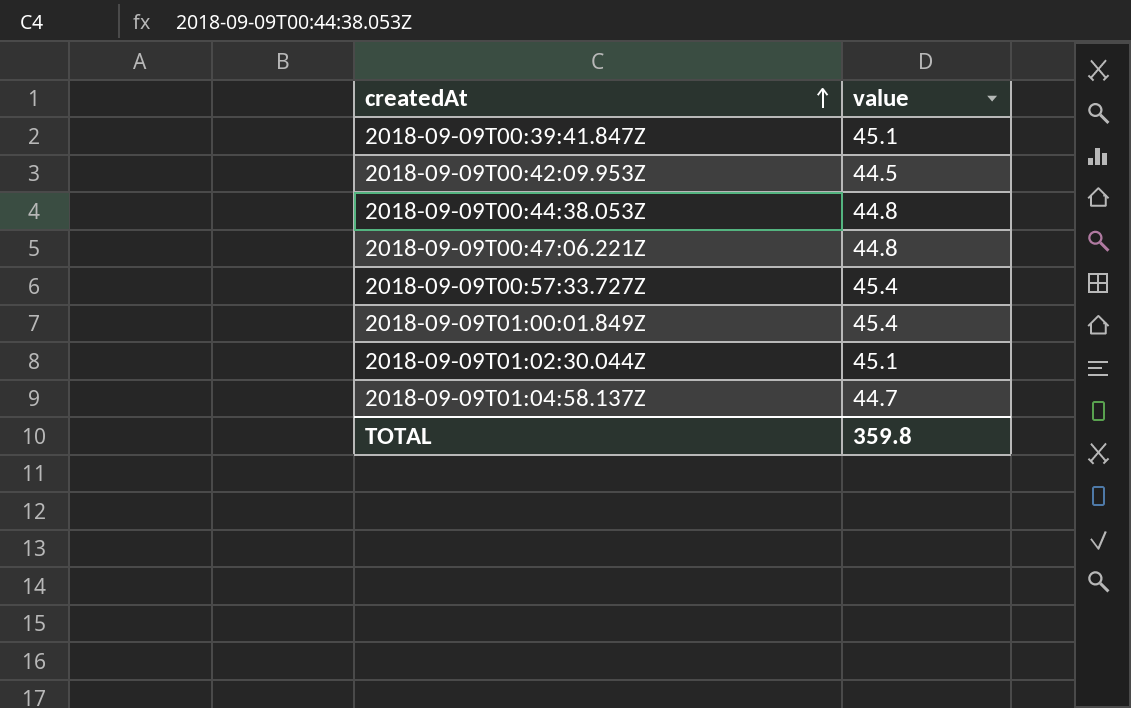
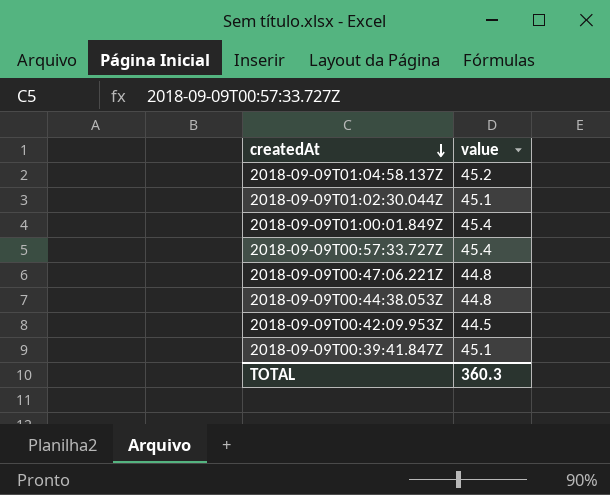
row order: createdAt ascending -> createdAt descending
2018-09-09T01:04:58.137Z | value: 44.7 -> 45.2
TOTAL | value: 359.8 -> 360.3

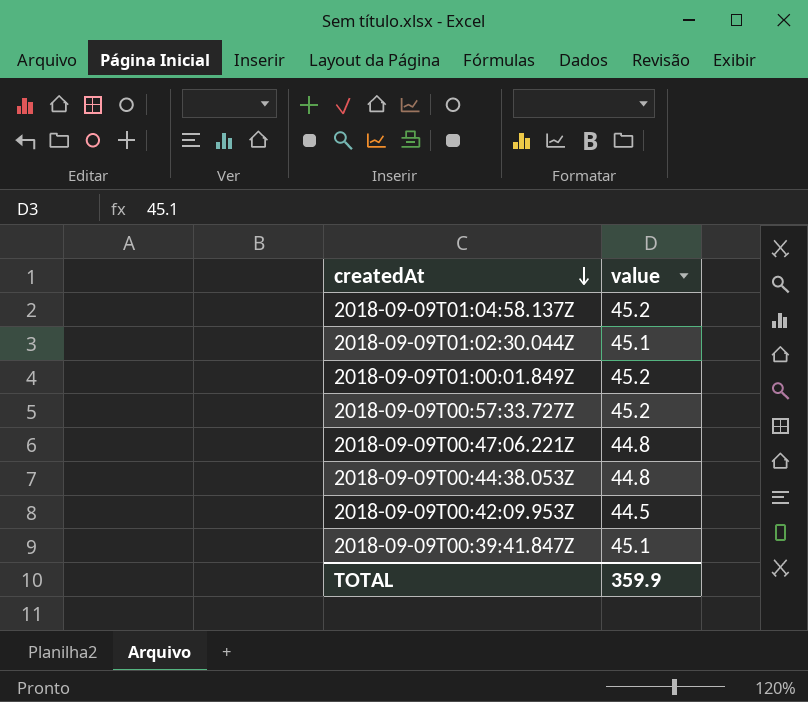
2018-09-09T01:00:01.849Z | value: 45.4 -> 45.2
2018-09-09T00:57:33.727Z | value: 45.4 -> 45.2
TOTAL | value: 360.3 -> 359.9

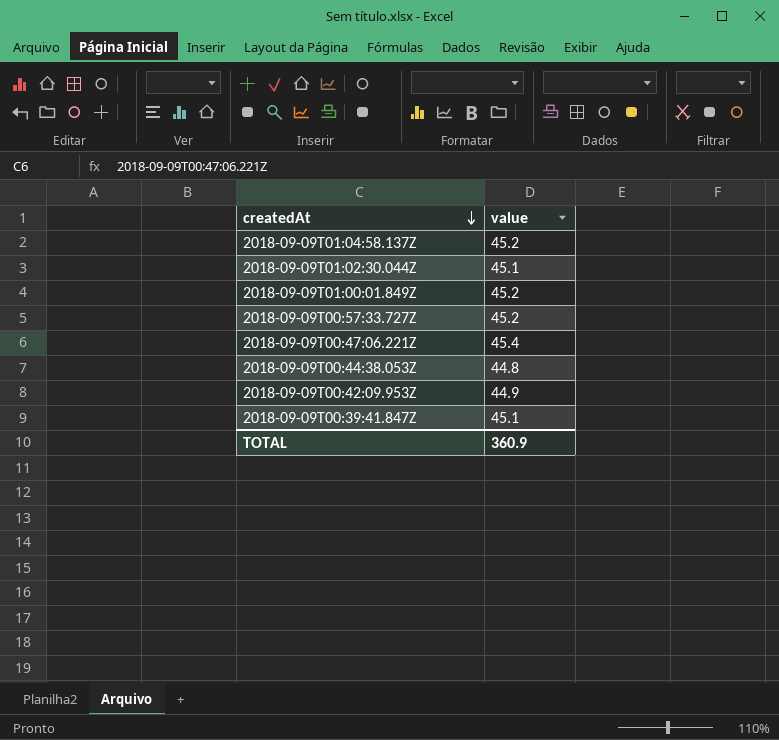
2018-09-09T00:47:06.221Z | value: 44.8 -> 45.4
2018-09-09T00:42:09.953Z | value: 44.5 -> 44.9
TOTAL | value: 359.9 -> 360.9

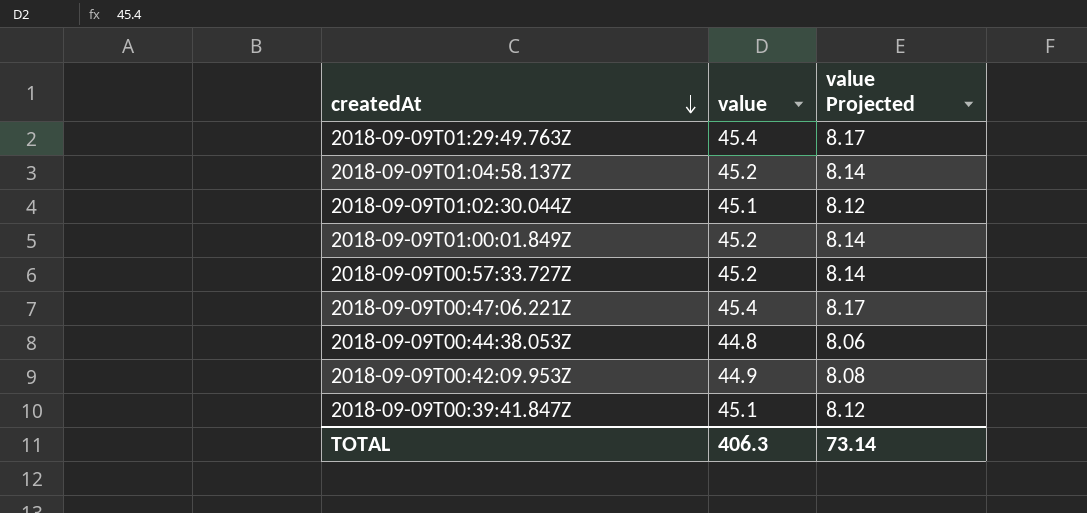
column value Projected | formula: none -> [value] * 0.18
row 2018-09-09T01:29:49.763Z: none -> 45.4 | 8.17
TOTAL | value: 360.9 -> 406.3

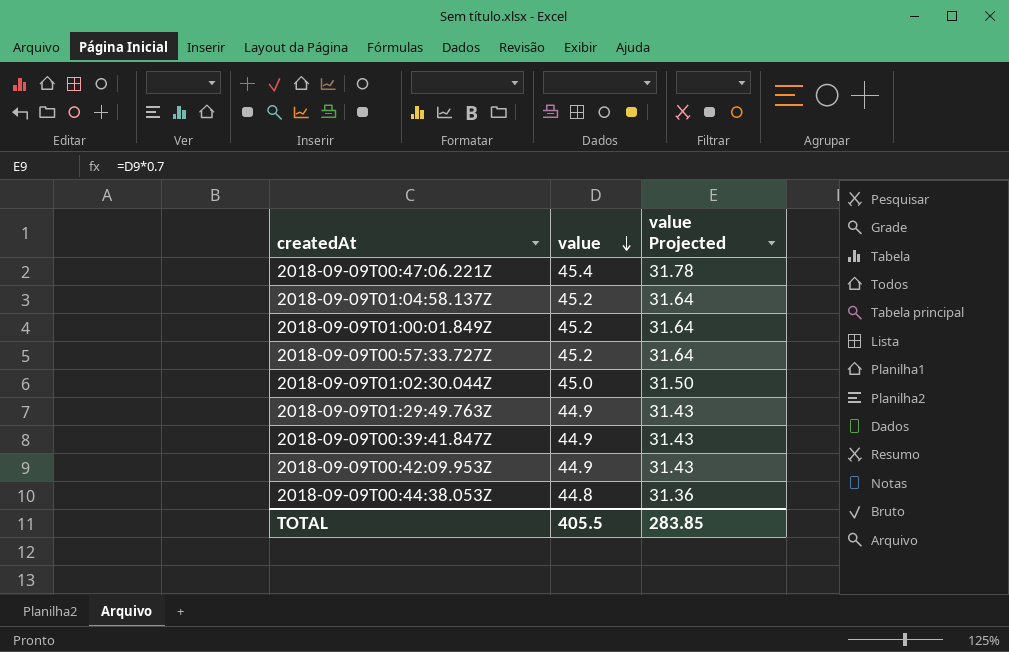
row order: createdAt descending -> value descending
column value Projected | formula: [value] * 0.18 -> [value] * 0.7
2018-09-09T01:02:30.044Z | value: 45.1 -> 45.0
2018-09-09T01:29:49.763Z | value: 45.4 -> 44.9
2018-09-09T00:39:41.847Z | value: 45.1 -> 44.9
TOTAL | value: 406.3 -> 405.5
TOTAL | value Projected: 73.14 -> 283.85

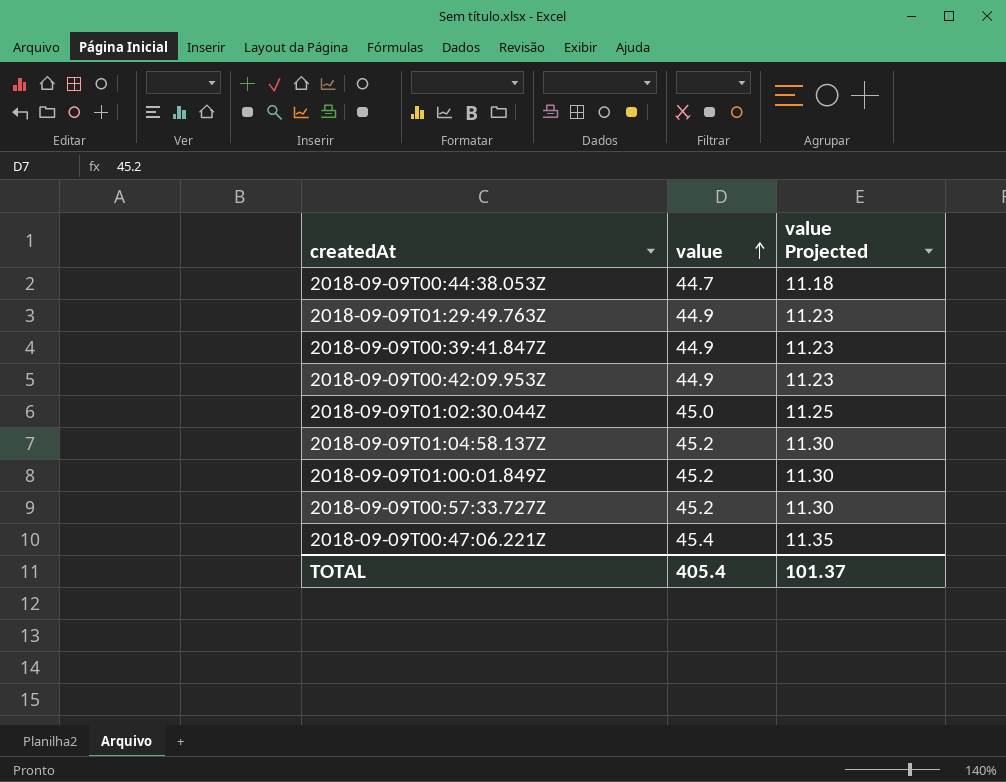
row order: value descending -> value ascending
column value Projected | formula: [value] * 0.7 -> [value] * 0.25
2018-09-09T00:44:38.053Z | value: 44.8 -> 44.7
TOTAL | value: 405.5 -> 405.4
TOTAL | value Projected: 283.85 -> 101.37

